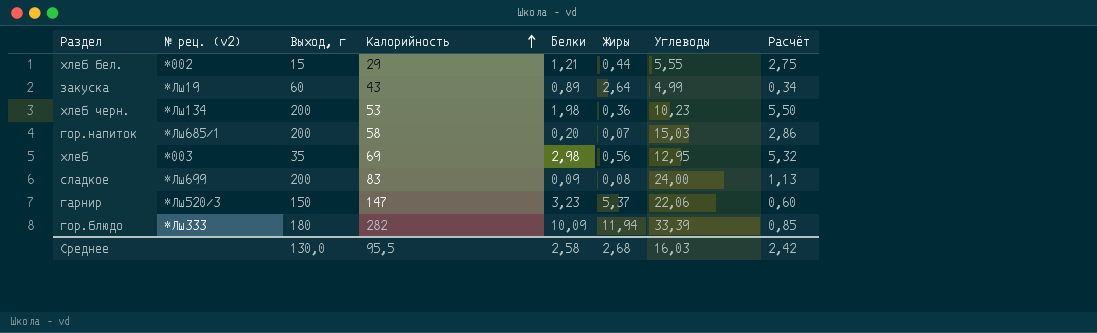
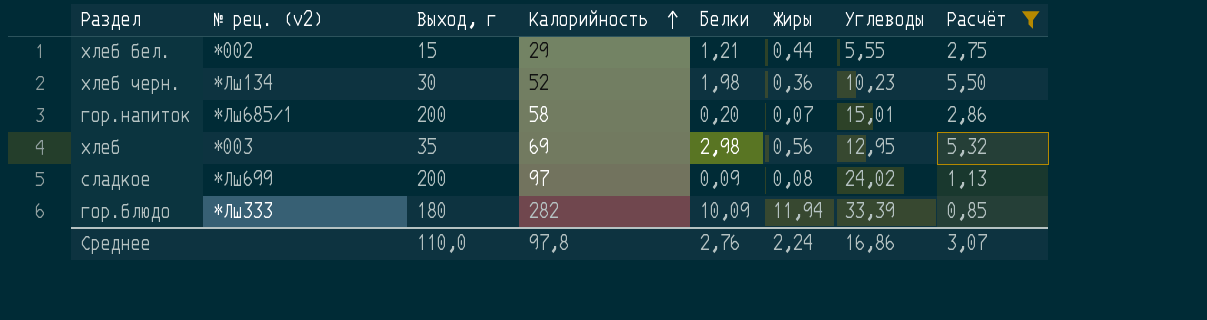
filter: none -> Расчёт >= 0,85
хлеб черн. | Выход, г: 200 -> 30
хлеб черн. | Калорийность: 53 -> 52
гор.напиток | Углеводы: 15,03 -> 15,01
сладкое | Калорийность: 83 -> 97
сладкое | Углеводы: 24,00 -> 24,02
Среднее | Выход, г: 130,0 -> 110,0
Среднее | Калорийность: 95,5 -> 97,8
Среднее | Белки: 2,58 -> 2,76
Среднее | Жиры: 2,68 -> 2,24
Среднее | Углеводы: 16,03 -> 16,86
Среднее | Расчёт: 2,42 -> 3,07

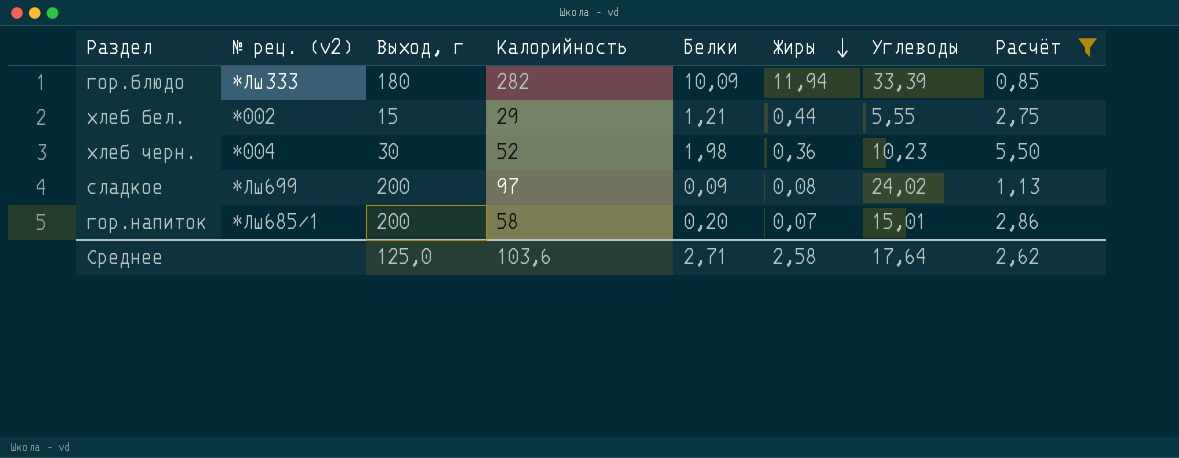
row order: Калорийность ascending -> Жиры descending
row хлеб: *003 | 35 | 69 | 2,98 | 0,56 | 12,95 | 5,32 -> none
хлеб черн. | № рец. (v2): *Лш134 -> *004
Среднее | Выход, г: 110,0 -> 125,0
Среднее | Калорийность: 97,8 -> 103,6
Среднее | Белки: 2,76 -> 2,71
Среднее | Жиры: 2,24 -> 2,58
Среднее | Углеводы: 16,86 -> 17,64
Среднее | Расчёт: 3,07 -> 2,62

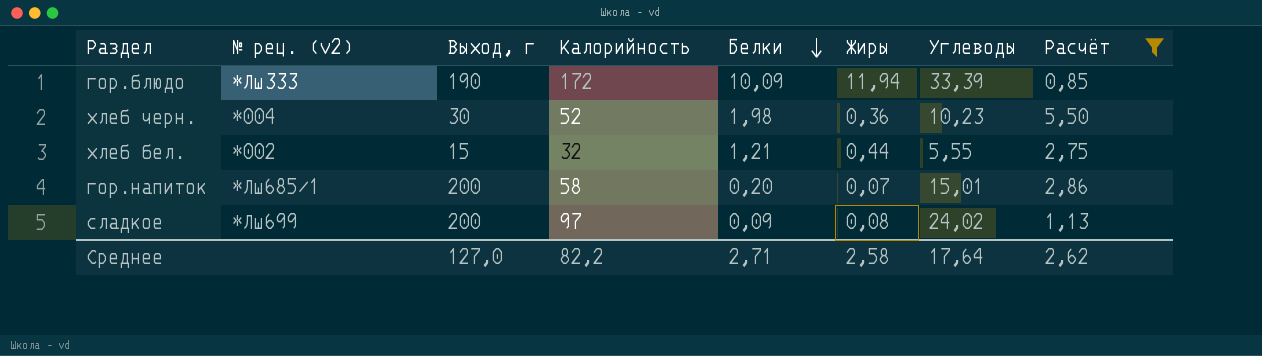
row order: Жиры descending -> Белки descending
гор.блюдо | Выход, г: 180 -> 190
гор.блюдо | Калорийность: 282 -> 172
хлеб бел. | Калорийность: 29 -> 32
Среднее | Выход, г: 125,0 -> 127,0
Среднее | Калорийность: 103,6 -> 82,2

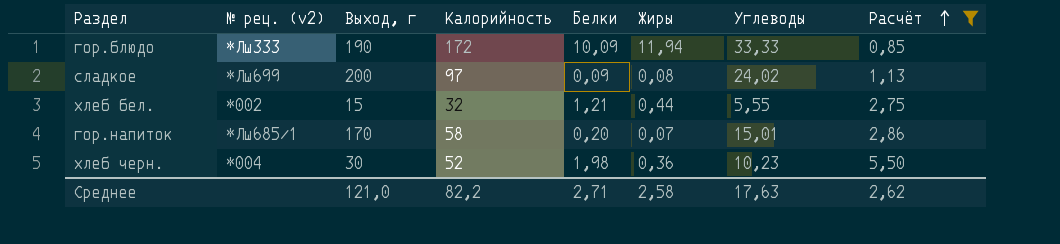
row order: Белки descending -> Расчёт ascending
гор.блюдо | Углеводы: 33,39 -> 33,33
гор.напиток | Выход, г: 200 -> 170
Среднее | Выход, г: 127,0 -> 121,0
Среднее | Углеводы: 17,64 -> 17,63

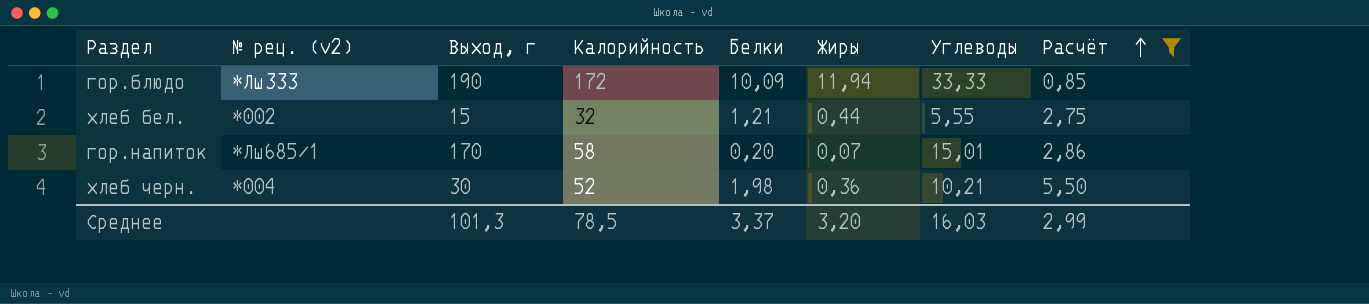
row сладкое: *Лш699 | 200 | 97 | 0,09 | 0,08 | 24,02 | 1,13 -> none
хлеб черн. | Углеводы: 10,23 -> 10,21
Среднее | Выход, г: 121,0 -> 101,3
Среднее | Калорийность: 82,2 -> 78,5
Среднее | Белки: 2,71 -> 3,37
Среднее | Жиры: 2,58 -> 3,20
Среднее | Углеводы: 17,63 -> 16,03
Среднее | Расчёт: 2,62 -> 2,99

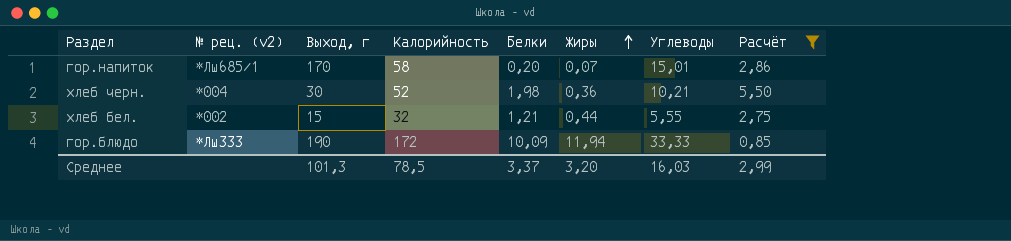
row order: Расчёт ascending -> Жиры ascending

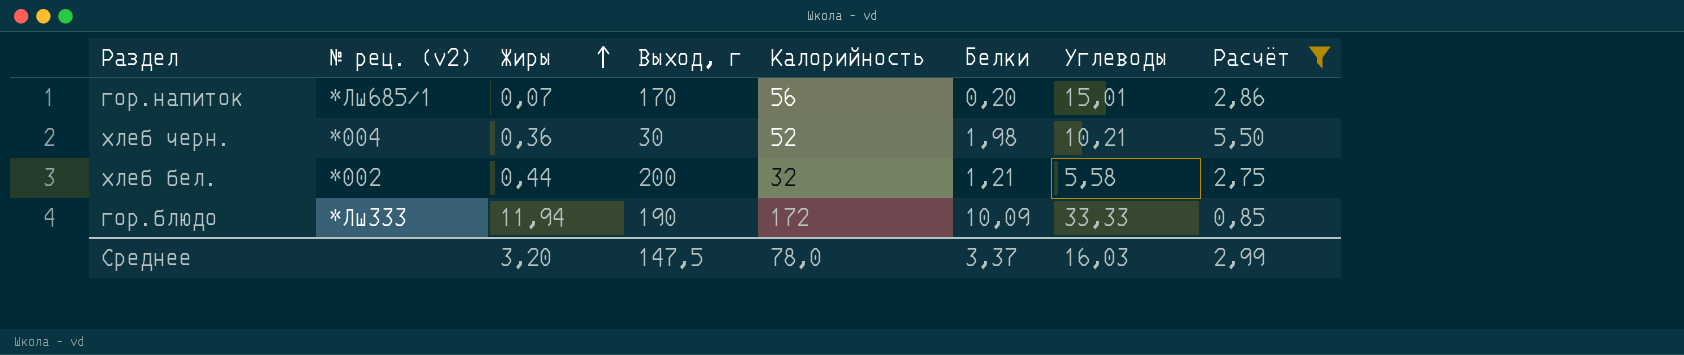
column Жиры | position: 6 -> 3
гор.напиток | Калорийность: 58 -> 56
хлеб бел. | Выход, г: 15 -> 200
хлеб бел. | Углеводы: 5,55 -> 5,58
Среднее | Выход, г: 101,3 -> 147,5
Среднее | Калорийность: 78,5 -> 78,0

